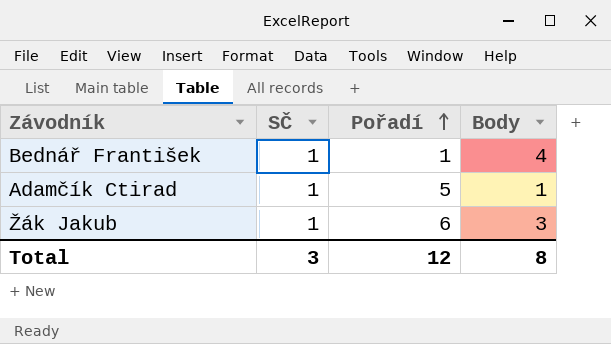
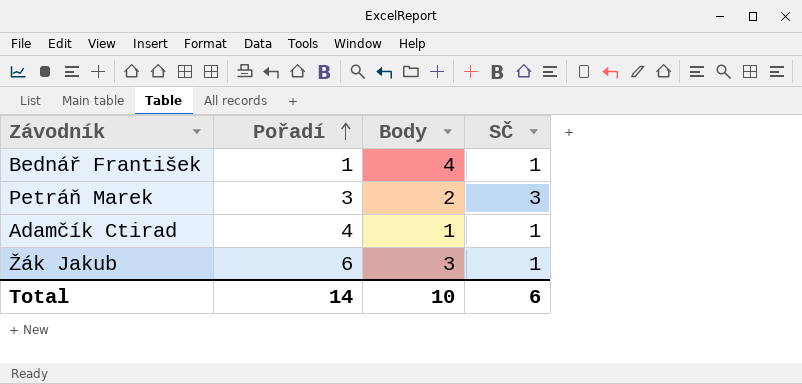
column SČ | position: 2 -> 4
row Petráň Marek: none -> 3 | 2 | 3
Adamčík Ctirad | Pořadí: 5 -> 4
Total | Pořadí: 12 -> 14
Total | Body: 8 -> 10
Total | SČ: 3 -> 6

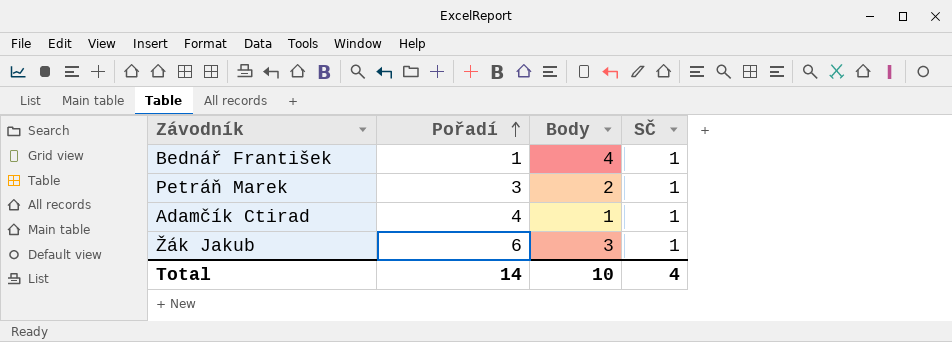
Petráň Marek | SČ: 3 -> 1
Total | SČ: 6 -> 4

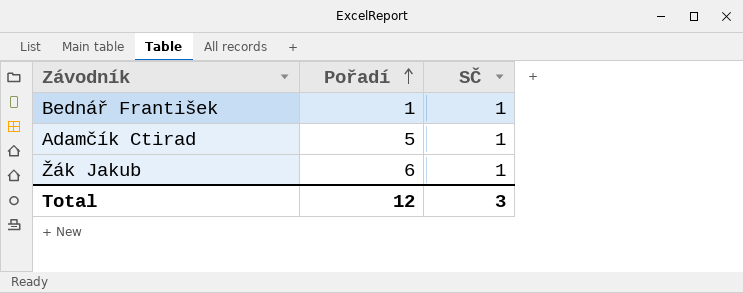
column Body | position: 3 -> none
row Petráň Marek: 3 | 2 | 1 -> none
Adamčík Ctirad | Pořadí: 4 -> 5
Total | Pořadí: 14 -> 12
Total | SČ: 4 -> 3

